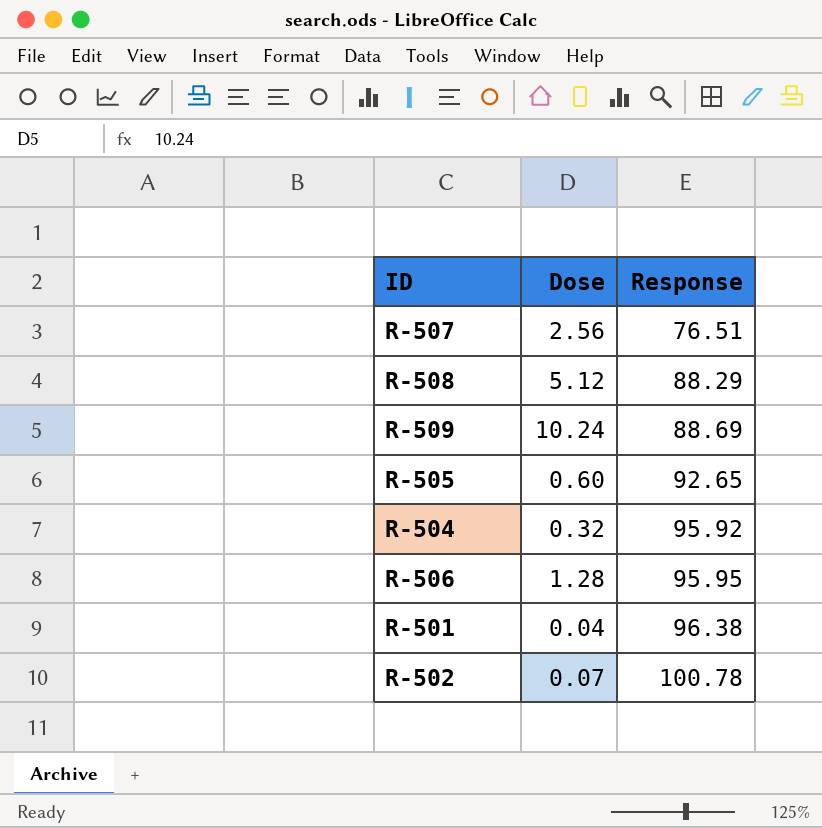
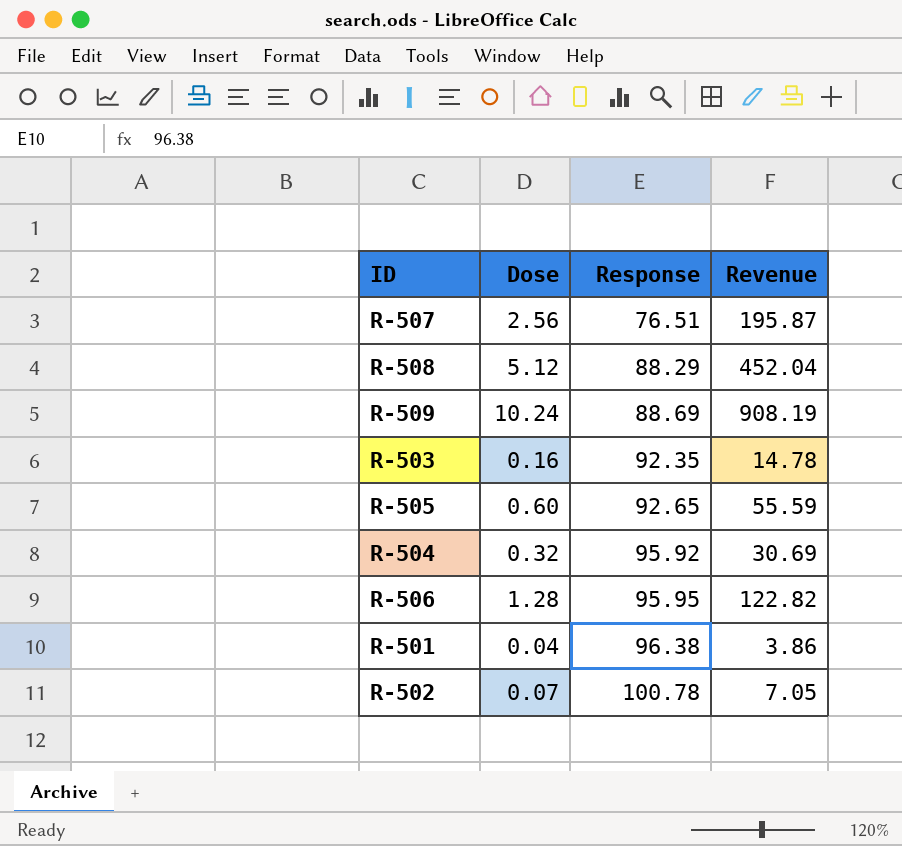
column Revenue | formula: none -> [Dose] * [Response]
row R-503: none -> 0.16 | 92.35 | 14.78

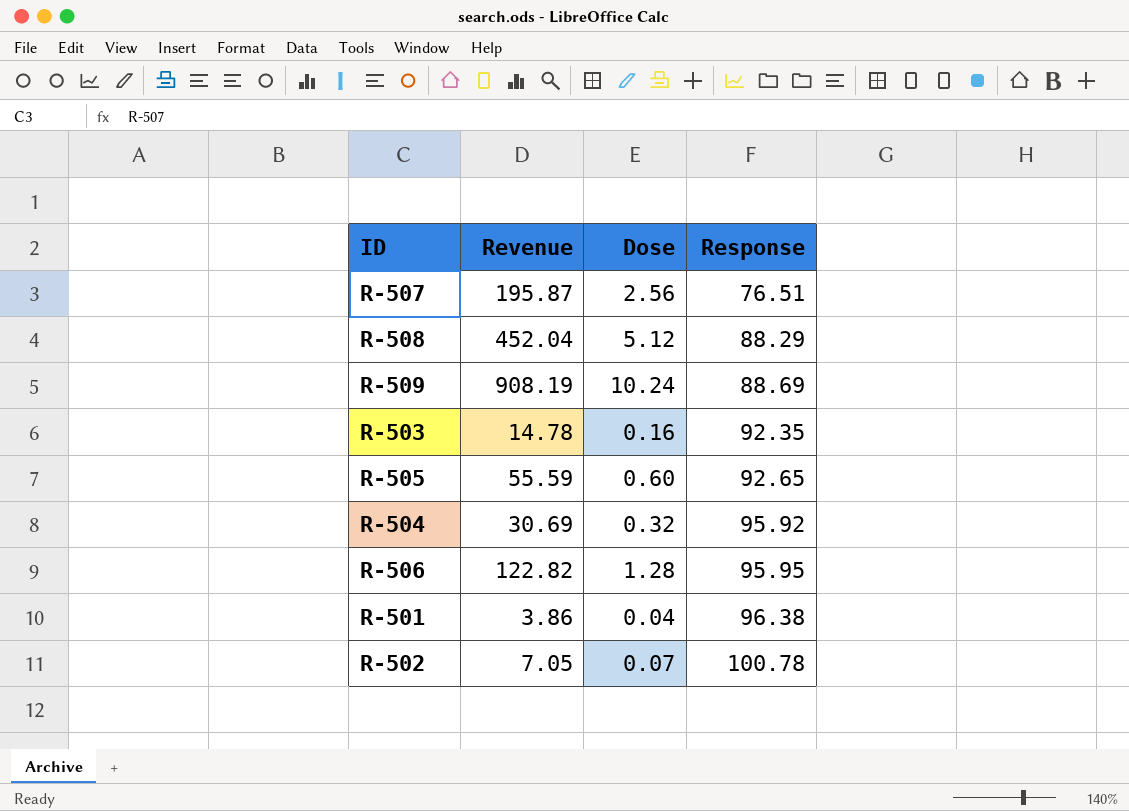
column Revenue | position: 4 -> 2

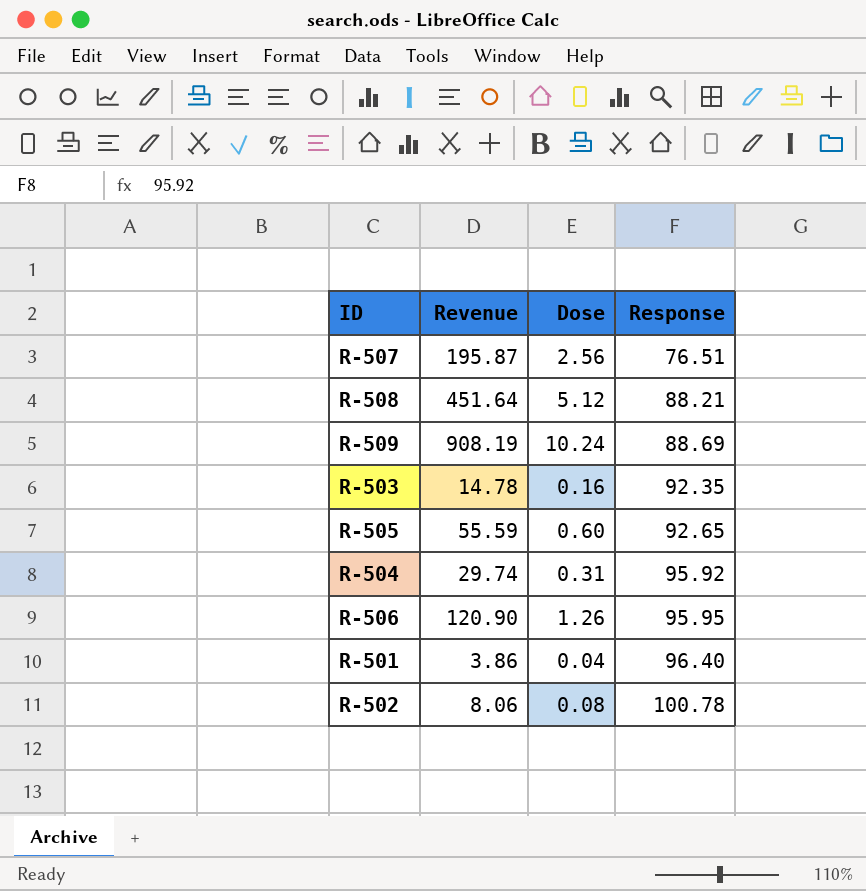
R-508 | Revenue: 452.04 -> 451.64
R-508 | Response: 88.29 -> 88.21
R-504 | Revenue: 30.69 -> 29.74
R-504 | Dose: 0.32 -> 0.31
R-506 | Revenue: 122.82 -> 120.90
R-506 | Dose: 1.28 -> 1.26
R-501 | Response: 96.38 -> 96.40
R-502 | Revenue: 7.05 -> 8.06
R-502 | Dose: 0.07 -> 0.08

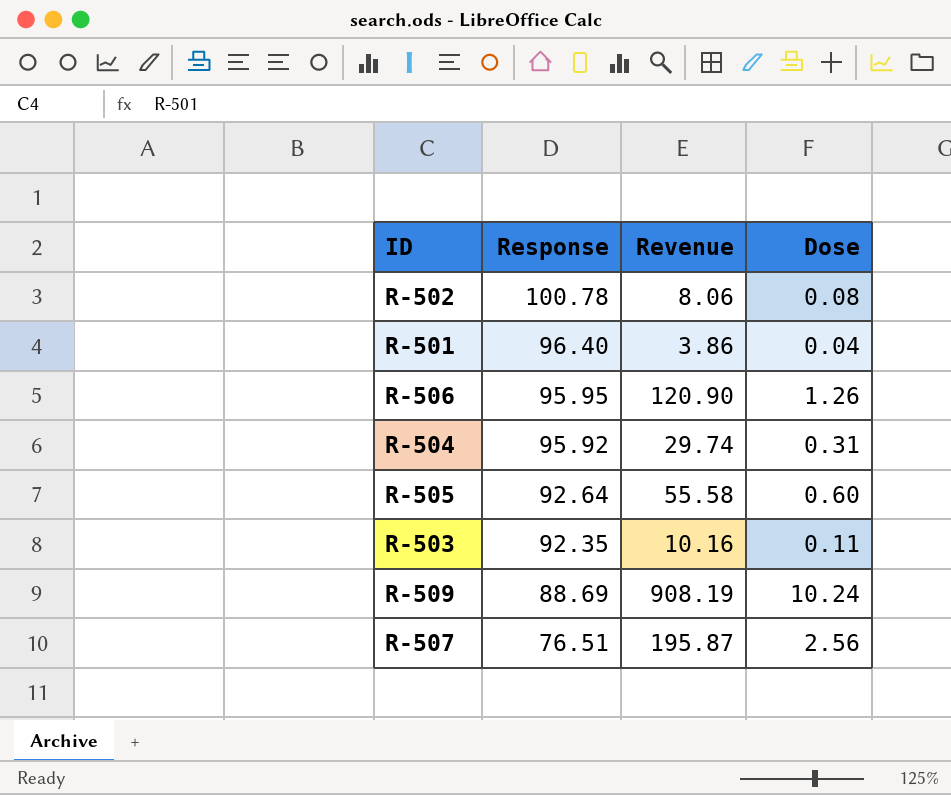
row order: Response ascending -> Response descending
column Response | position: 4 -> 2
row R-508: 451.64 | 5.12 | 88.21 -> none
R-505 | Response: 92.65 -> 92.64
R-505 | Revenue: 55.59 -> 55.58
R-503 | Revenue: 14.78 -> 10.16
R-503 | Dose: 0.16 -> 0.11

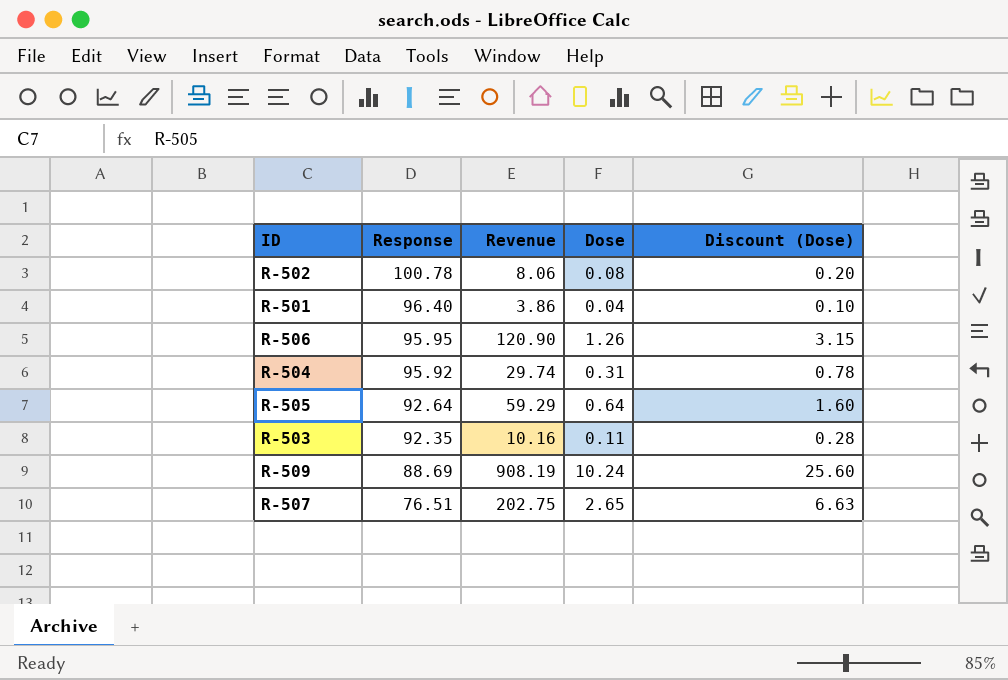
column Discount (Dose) | formula: none -> [Dose] * 2.5
R-505 | Revenue: 55.58 -> 59.29
R-505 | Dose: 0.60 -> 0.64
R-507 | Revenue: 195.87 -> 202.75
R-507 | Dose: 2.56 -> 2.65

